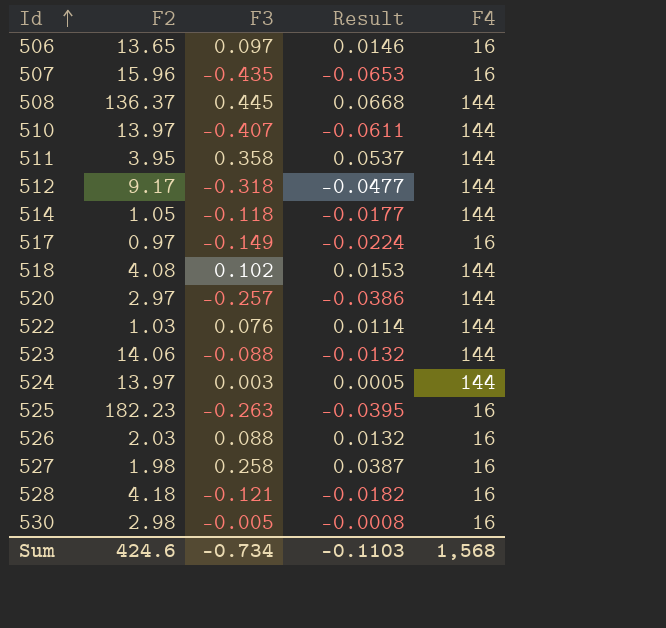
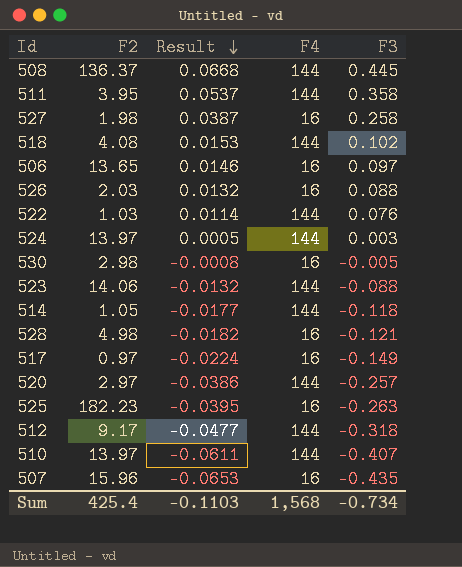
row order: Id ascending -> Result descending
column F3 | position: 3 -> 5
528 | F2: 4.18 -> 4.98
Sum | F2: 424.6 -> 425.4

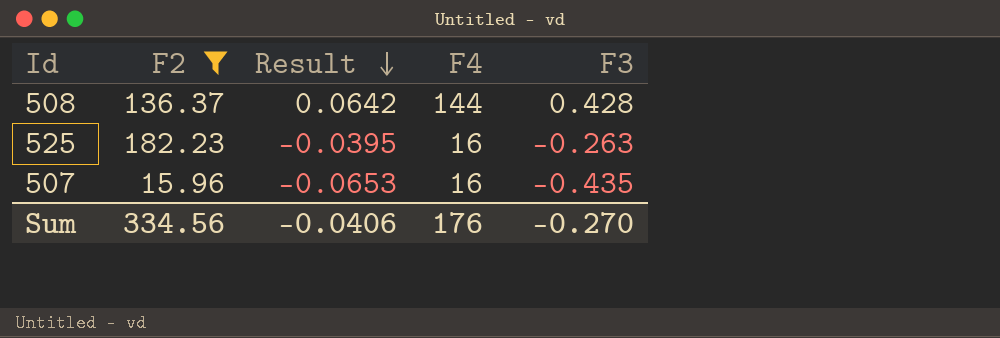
filter: none -> F2 >= 15.96
508 | Result: 0.0668 -> 0.0642
508 | F3: 0.445 -> 0.428
Sum | F2: 425.4 -> 334.56
Sum | Result: -0.1103 -> -0.0406
Sum | F4: 1,568 -> 176
Sum | F3: -0.734 -> -0.270

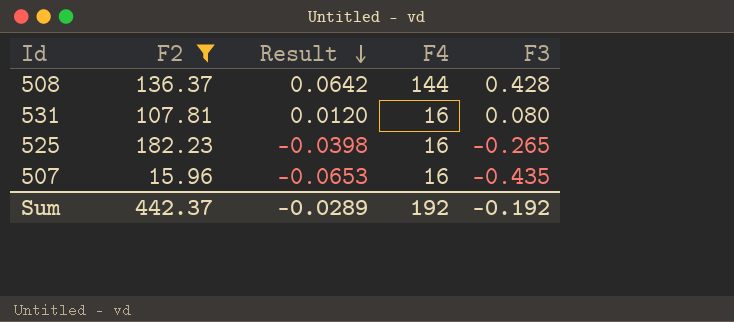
row 531: none -> 107.81 | 0.0120 | 16 | 0.080
525 | Result: -0.0395 -> -0.0398
525 | F3: -0.263 -> -0.265
Sum | F2: 334.56 -> 442.37
Sum | Result: -0.0406 -> -0.0289
Sum | F4: 176 -> 192
Sum | F3: -0.270 -> -0.192

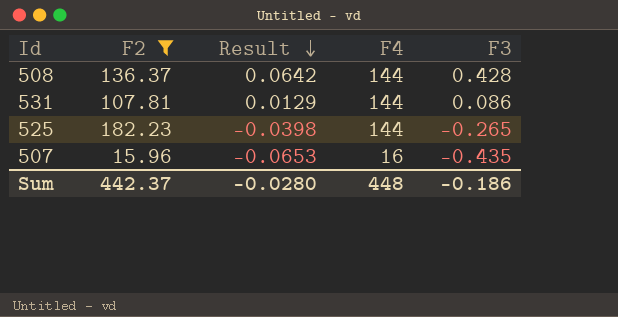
531 | Result: 0.0120 -> 0.0129
531 | F4: 16 -> 144
531 | F3: 0.080 -> 0.086
525 | F4: 16 -> 144
Sum | Result: -0.0289 -> -0.0280
Sum | F4: 192 -> 448
Sum | F3: -0.192 -> -0.186

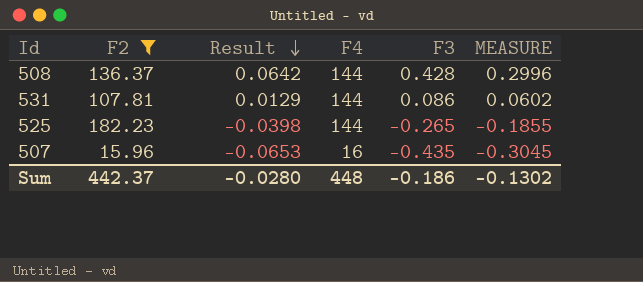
column MEASURE | formula: none -> [F3] * 0.7

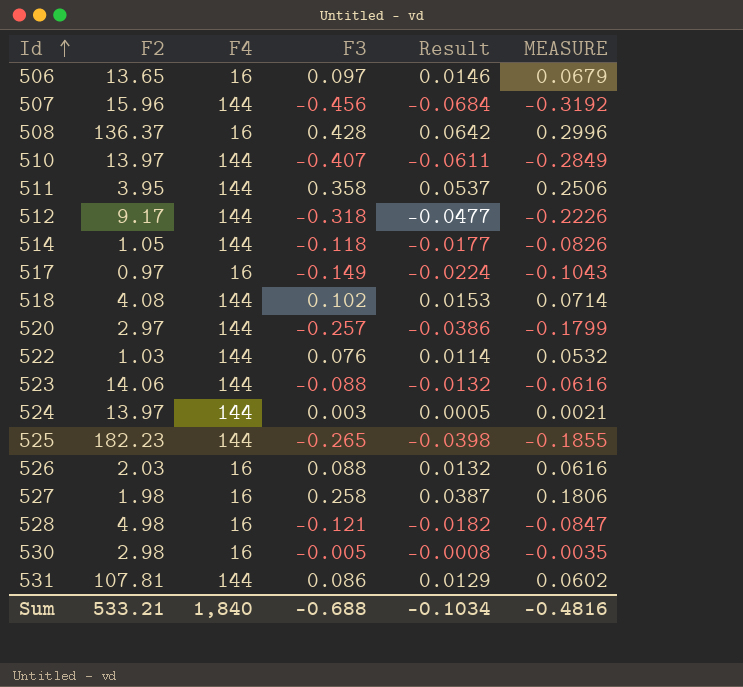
filter: F2 >= 15.96 -> none
row order: Result descending -> Id ascending
column Result | position: 3 -> 5
507 | F4: 16 -> 144
507 | F3: -0.435 -> -0.456
507 | Result: -0.0653 -> -0.0684
507 | MEASURE: -0.3045 -> -0.3192
508 | F4: 144 -> 16
Sum | F2: 442.37 -> 533.21
Sum | F4: 448 -> 1,840
Sum | F3: -0.186 -> -0.688
Sum | Result: -0.0280 -> -0.1034
Sum | MEASURE: -0.1302 -> -0.4816

